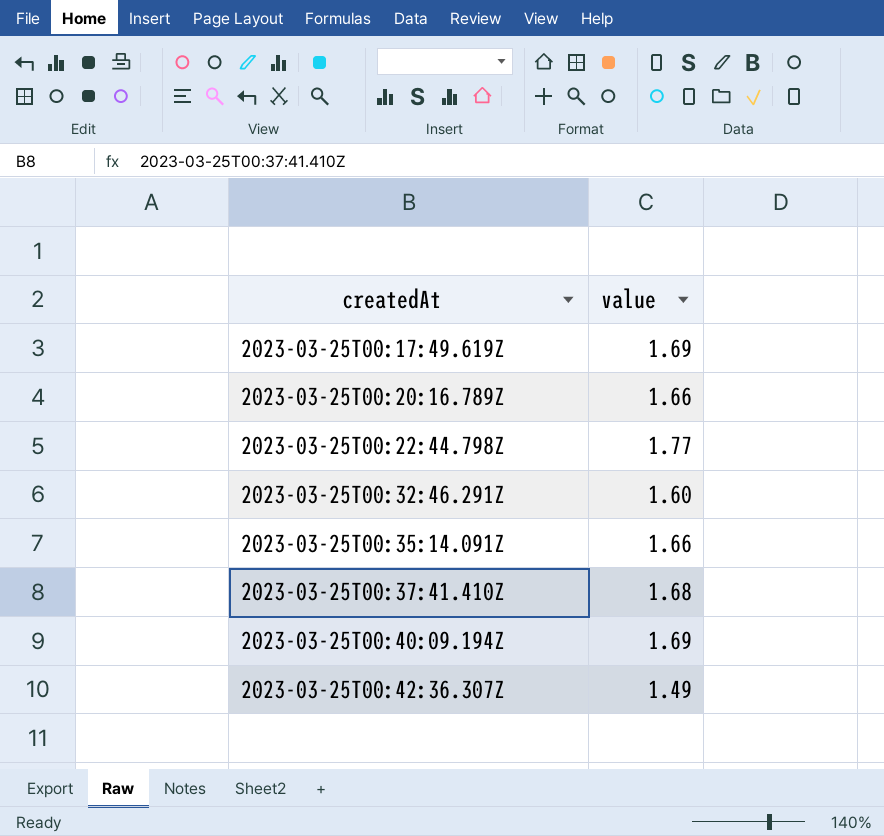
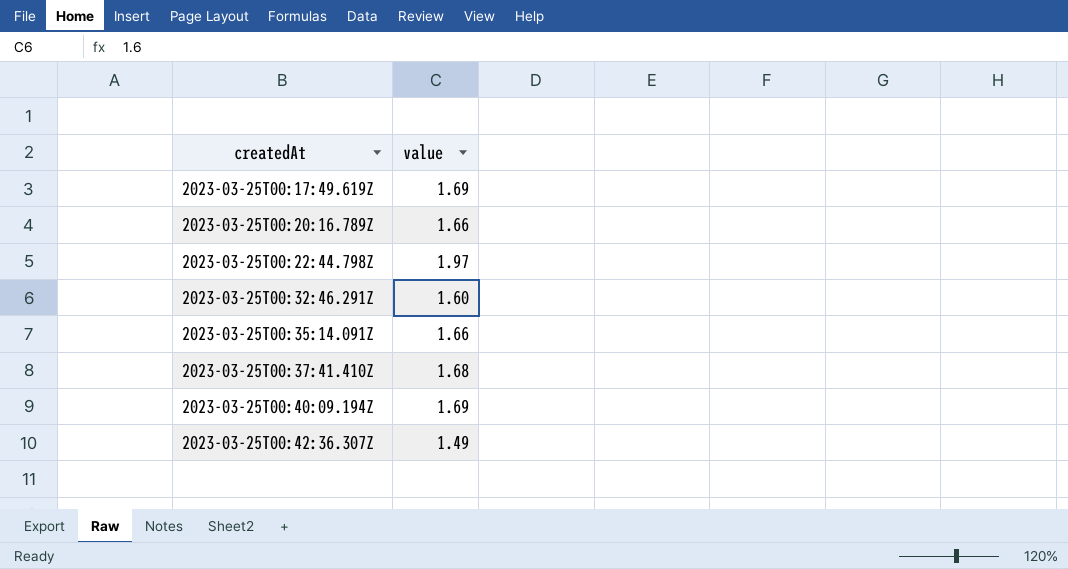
2023-03-25T00:22:44.798Z | value: 1.77 -> 1.97

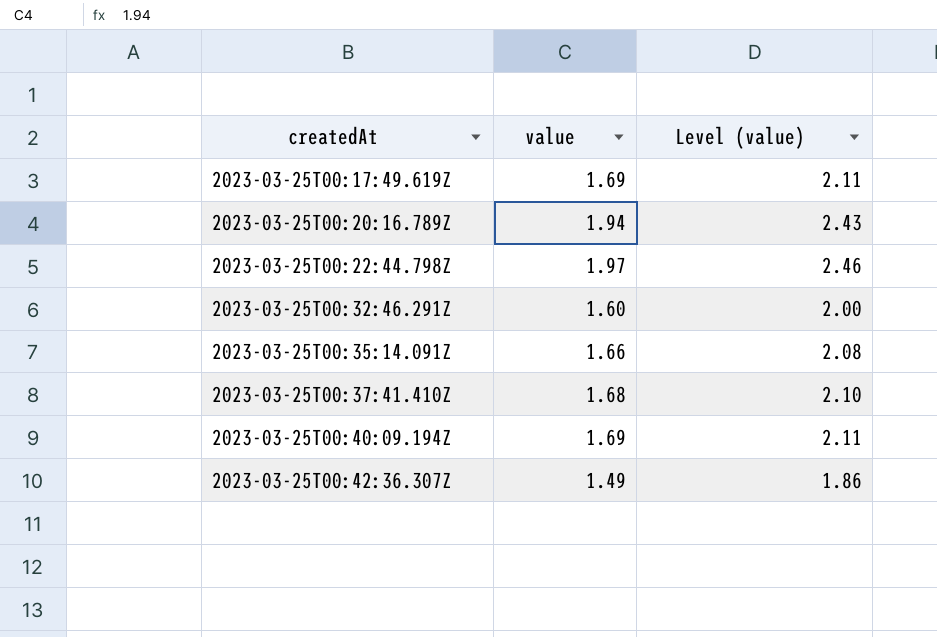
column Level (value) | formula: none -> [value] * 1.25
2023-03-25T00:20:16.789Z | value: 1.66 -> 1.94

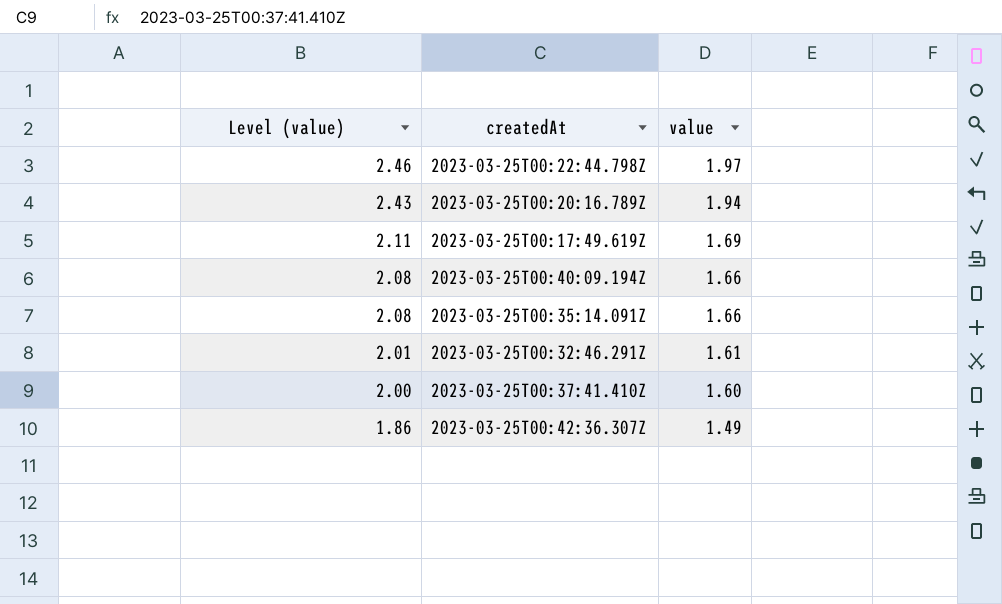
row order: createdAt ascending -> Level (value) descending
column Level (value) | position: 3 -> 1
2023-03-25T00:40:09.194Z | Level (value): 2.11 -> 2.08
2023-03-25T00:40:09.194Z | value: 1.69 -> 1.66
2023-03-25T00:32:46.291Z | Level (value): 2.00 -> 2.01
2023-03-25T00:32:46.291Z | value: 1.60 -> 1.61
2023-03-25T00:37:41.410Z | Level (value): 2.10 -> 2.00
2023-03-25T00:37:41.410Z | value: 1.68 -> 1.60

